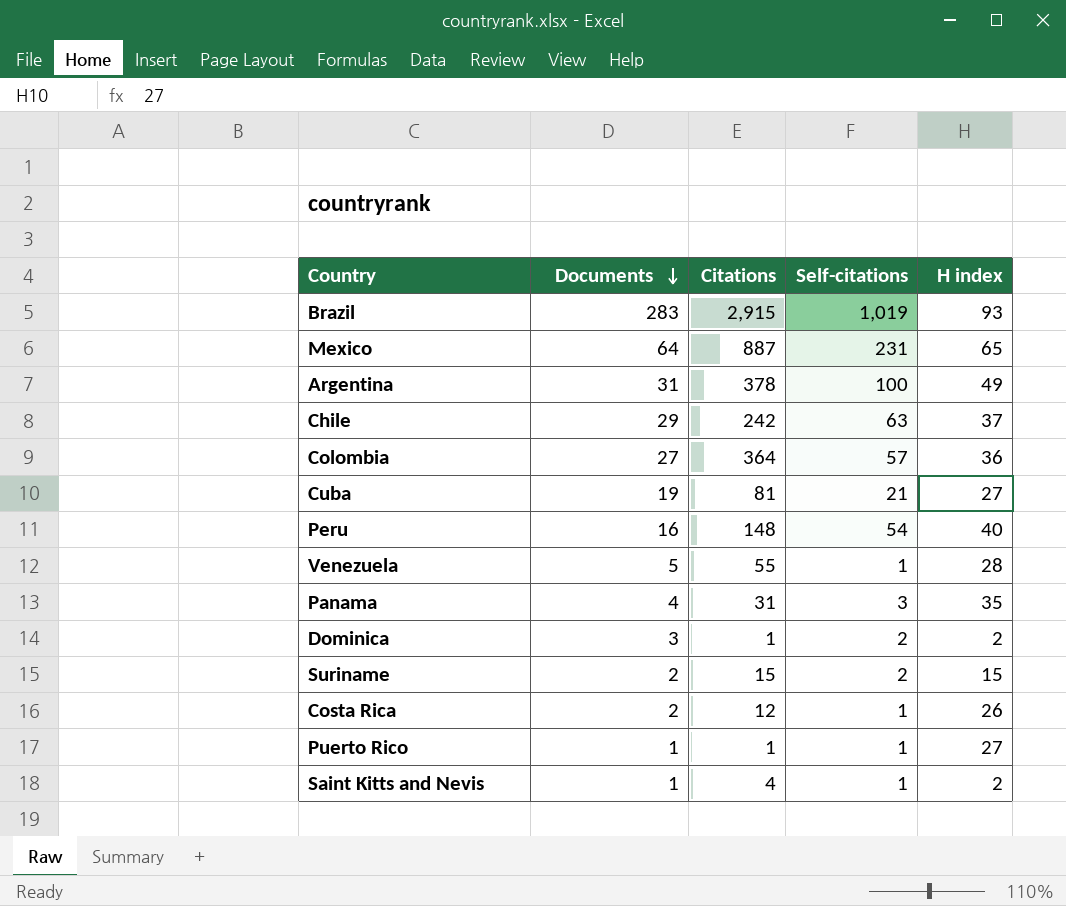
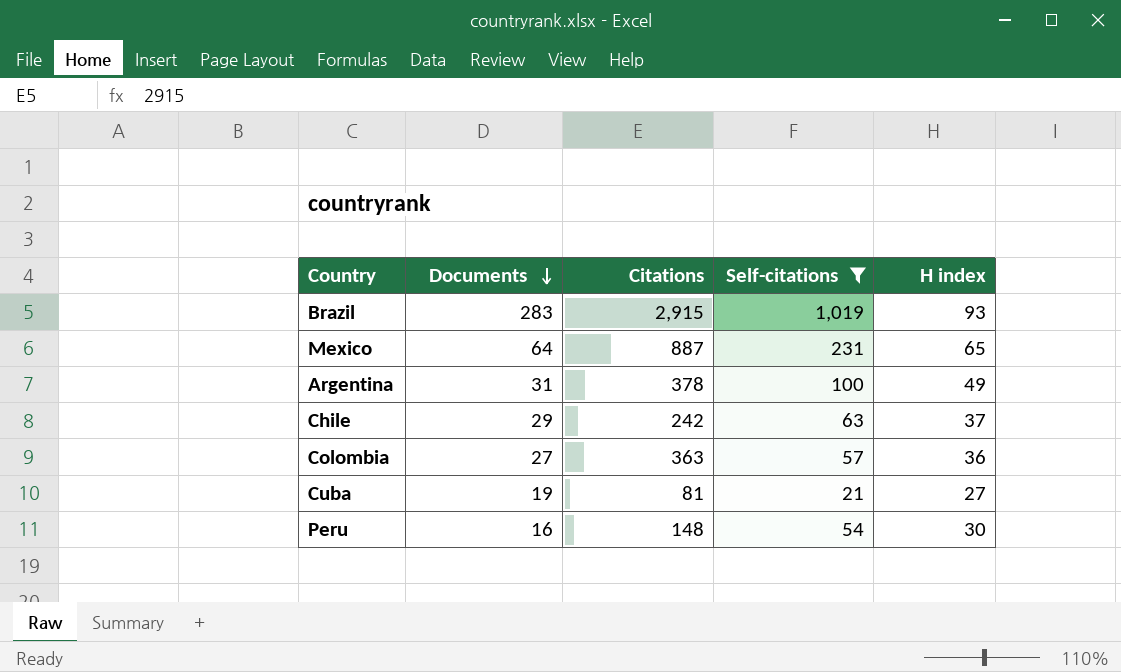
filter: none -> Self-citations >= 21
Colombia | Citations: 364 -> 363
Peru | H index: 40 -> 30

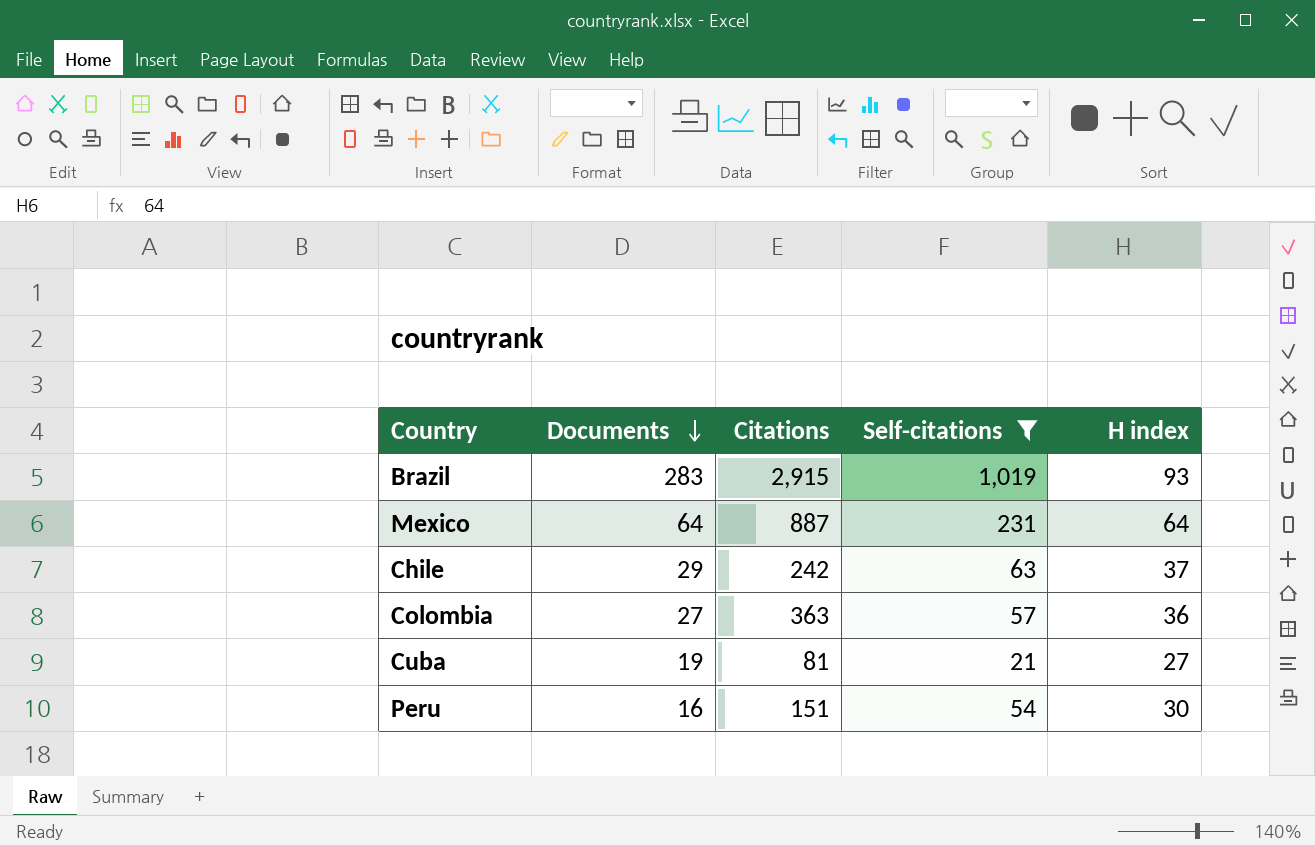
row Argentina: 31 | 378 | 100 | 49 -> none
Mexico | H index: 65 -> 64
Peru | Citations: 148 -> 151

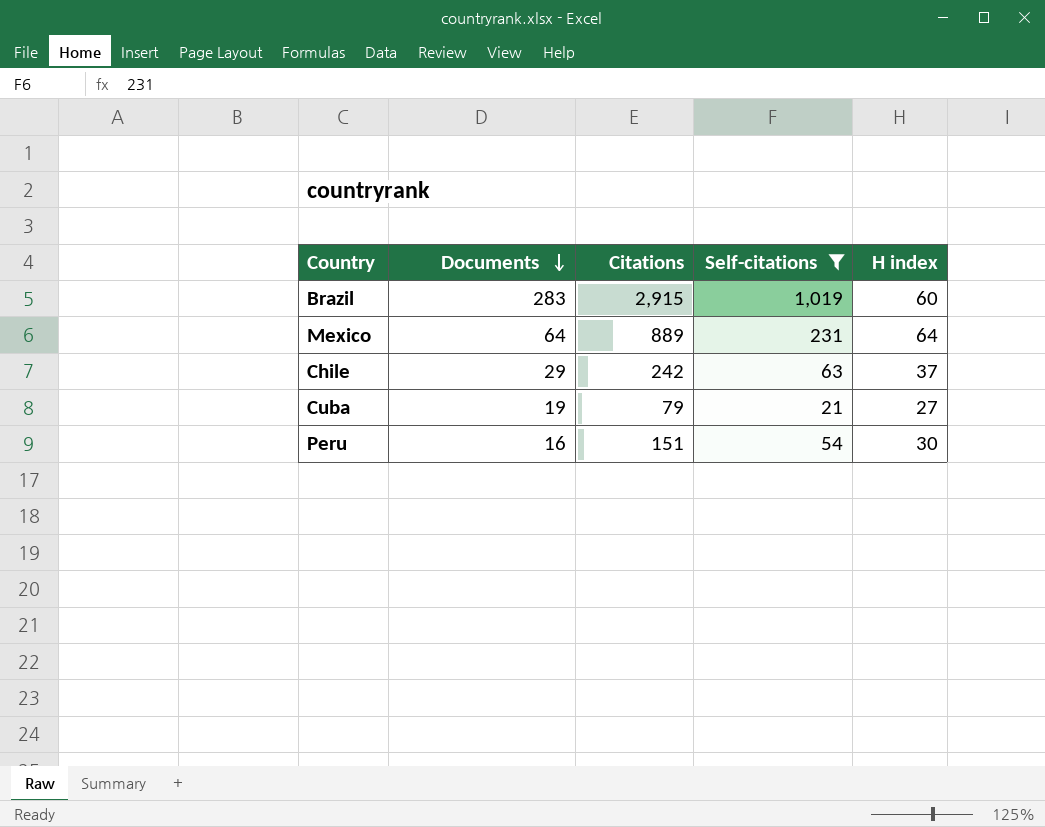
row Colombia: 27 | 363 | 57 | 36 -> none
Brazil | H index: 93 -> 60
Mexico | Citations: 887 -> 889
Cuba | Citations: 81 -> 79

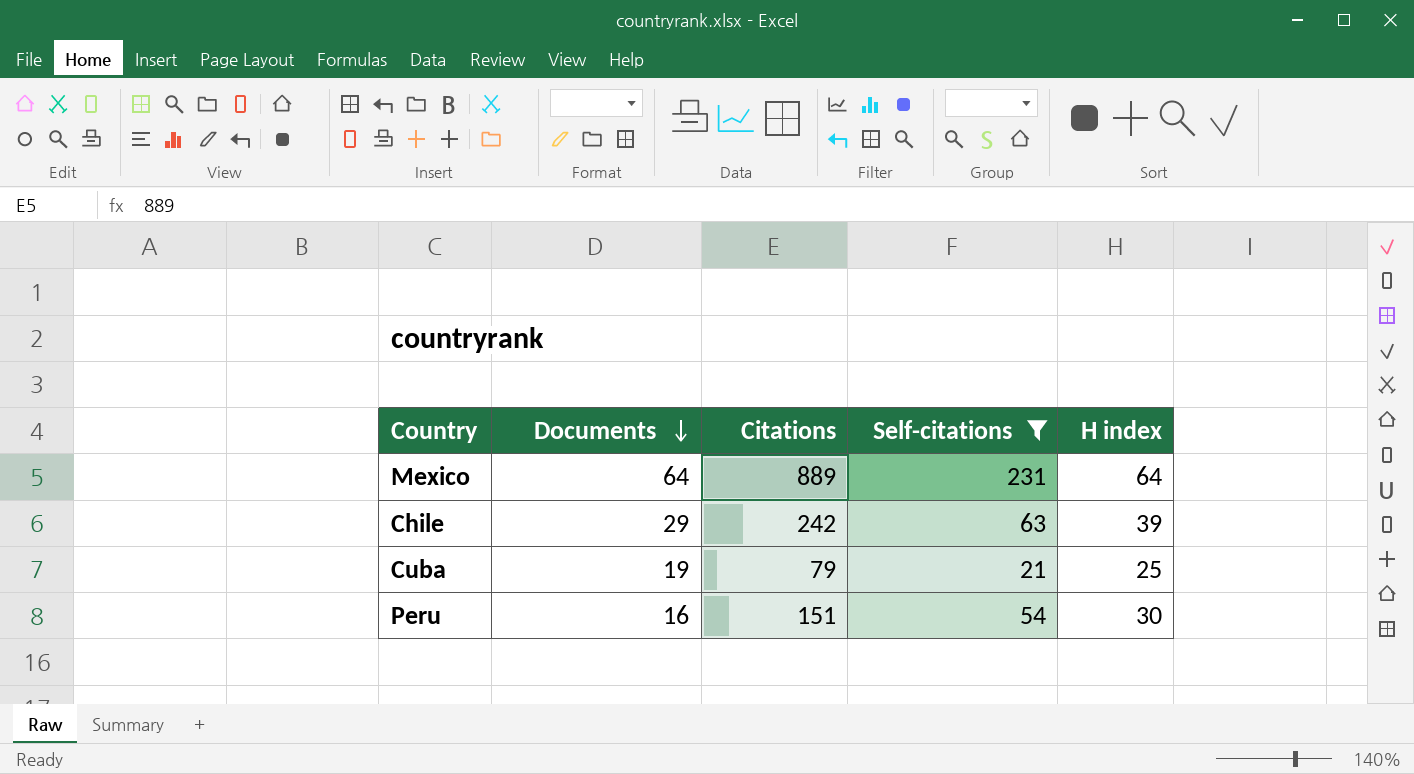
row Brazil: 283 | 2,915 | 1,019 | 60 -> none
Chile | H index: 37 -> 39
Cuba | H index: 27 -> 25

